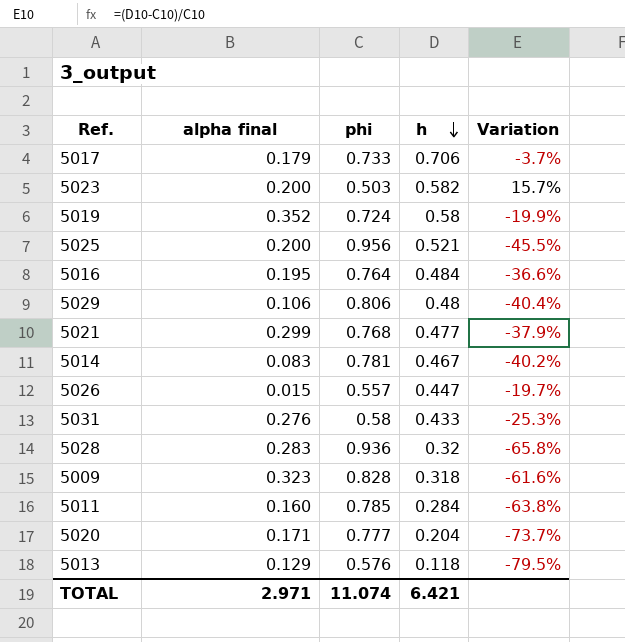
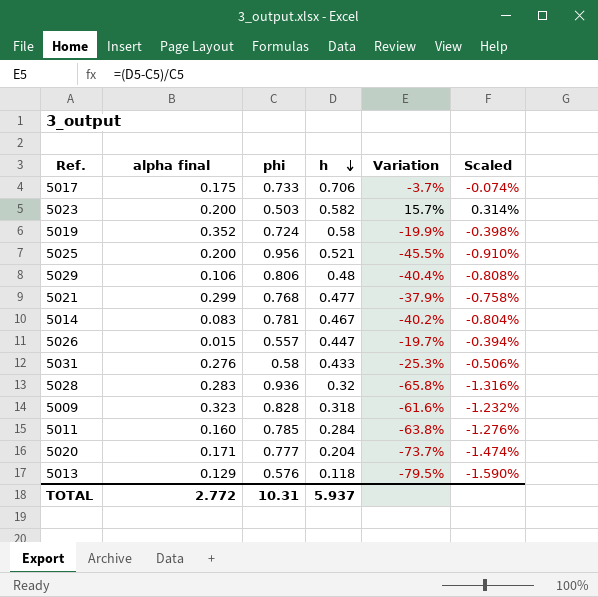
column Scaled | formula: none -> [Variation] * 0.02
row 5016: 0.195 | 0.764 | 0.484 | -36.6% -> none
5017 | alpha final: 0.179 -> 0.175
TOTAL | alpha final: 2.971 -> 2.772
TOTAL | phi: 11.074 -> 10.31
TOTAL | h: 6.421 -> 5.937

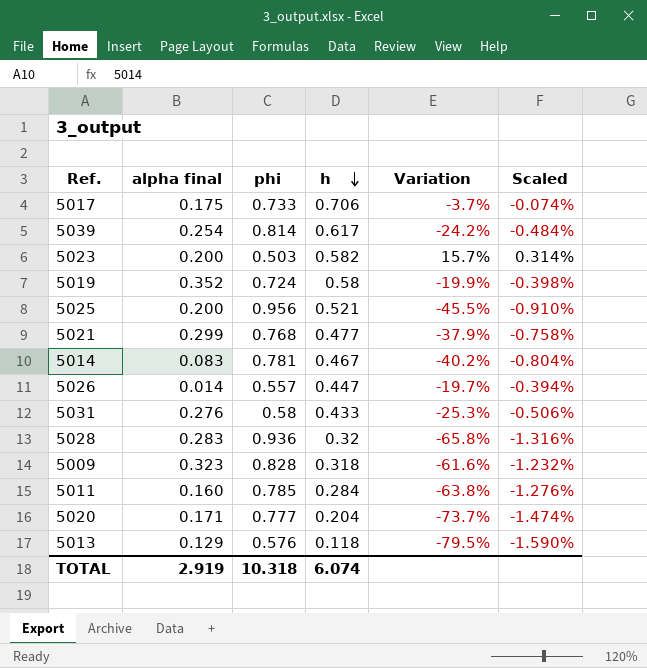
row 5029: 0.106 | 0.806 | 0.48 | -40.4% | -0.808% -> none
row 5039: none -> 0.254 | 0.814 | 0.617 | -24.2% | -0.484%
5026 | alpha final: 0.015 -> 0.014
TOTAL | alpha final: 2.772 -> 2.919
TOTAL | phi: 10.31 -> 10.318
TOTAL | h: 5.937 -> 6.074

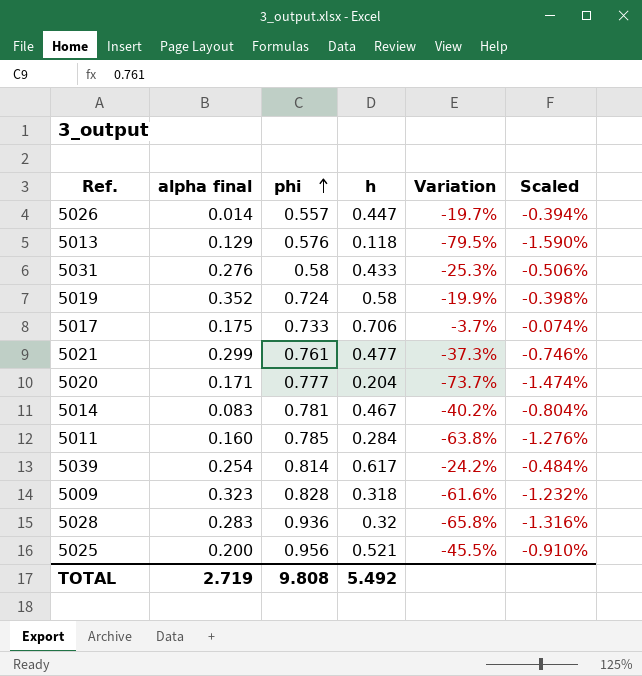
row order: h descending -> phi ascending
row 5023: 0.200 | 0.503 | 0.582 | 15.7% | 0.314% -> none
5021 | phi: 0.768 -> 0.761
5021 | Variation: -37.9% -> -37.3%
5021 | Scaled: -0.758% -> -0.746%
TOTAL | alpha final: 2.919 -> 2.719
TOTAL | phi: 10.318 -> 9.808
TOTAL | h: 6.074 -> 5.492

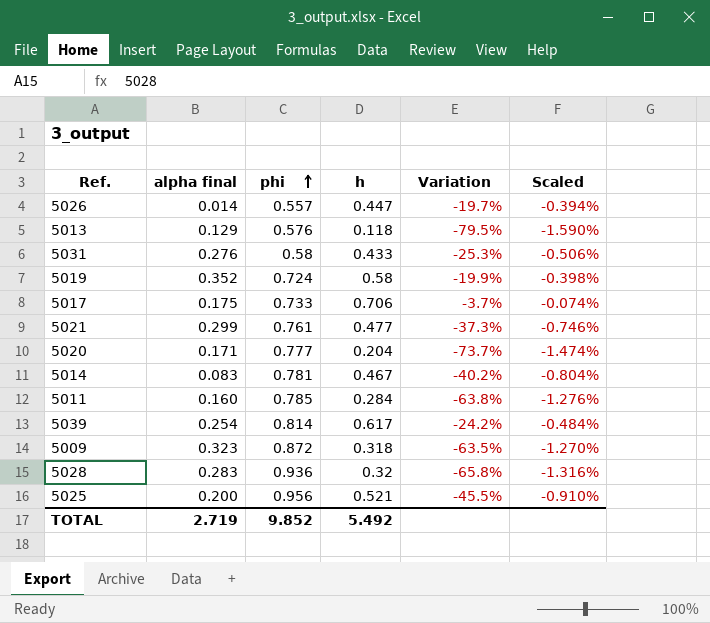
5009 | phi: 0.828 -> 0.872
5009 | Variation: -61.6% -> -63.5%
5009 | Scaled: -1.232% -> -1.270%
TOTAL | phi: 9.808 -> 9.852

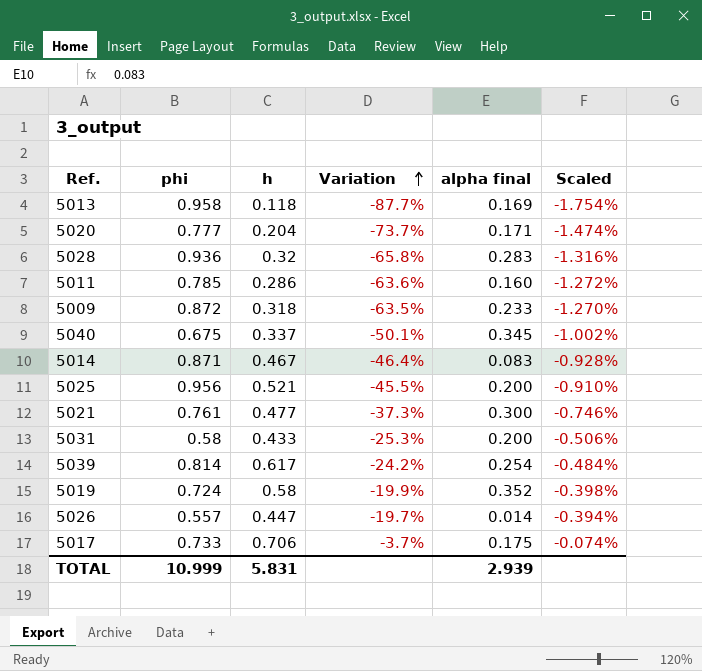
row order: phi ascending -> Variation ascending
column alpha final | position: 2 -> 5
5013 | phi: 0.576 -> 0.958
5013 | Variation: -79.5% -> -87.7%
5013 | alpha final: 0.129 -> 0.169
5013 | Scaled: -1.590% -> -1.754%
5011 | h: 0.284 -> 0.286
5011 | Variation: -63.8% -> -63.6%
5011 | Scaled: -1.276% -> -1.272%
5009 | alpha final: 0.323 -> 0.233
row 5040: none -> 0.675 | 0.337 | -50.1% | 0.345 | -1.002%
5014 | phi: 0.781 -> 0.871
5014 | Variation: -40.2% -> -46.4%
5014 | Scaled: -0.804% -> -0.928%
5021 | alpha final: 0.299 -> 0.300
5031 | alpha final: 0.276 -> 0.200
TOTAL | phi: 9.852 -> 10.999
TOTAL | h: 5.492 -> 5.831
TOTAL | alpha final: 2.719 -> 2.939

